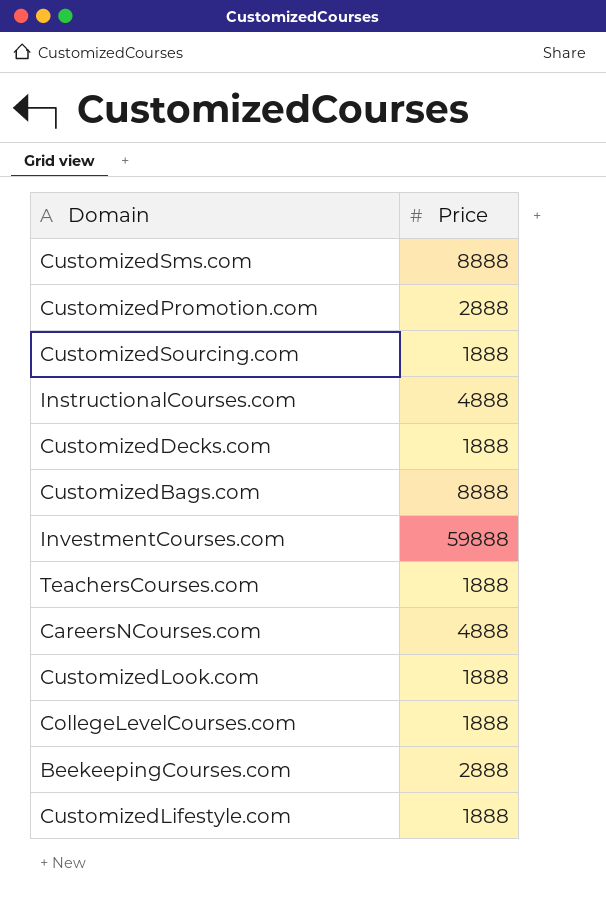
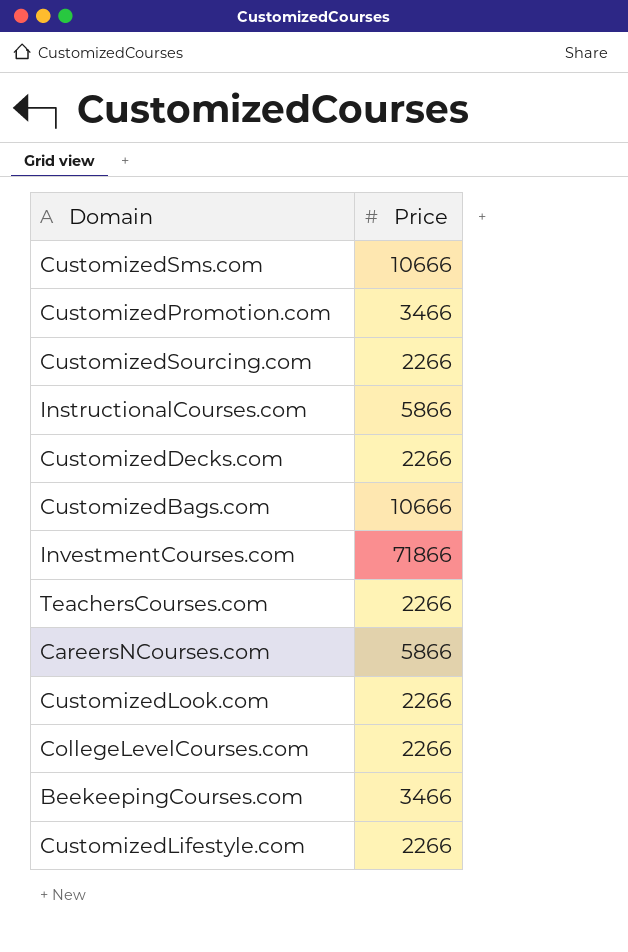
CustomizedSms.com | Price: 8888 -> 10666
CustomizedPromotion.com | Price: 2888 -> 3466
CustomizedSourcing.com | Price: 1888 -> 2266
InstructionalCourses.com | Price: 4888 -> 5866
CustomizedDecks.com | Price: 1888 -> 2266
CustomizedBags.com | Price: 8888 -> 10666
InvestmentCourses.com | Price: 59888 -> 71866
TeachersCourses.com | Price: 1888 -> 2266
CareersNCourses.com | Price: 4888 -> 5866
CustomizedLook.com | Price: 1888 -> 2266
CollegeLevelCourses.com | Price: 1888 -> 2266
BeekeepingCourses.com | Price: 2888 -> 3466
CustomizedLifestyle.com | Price: 1888 -> 2266

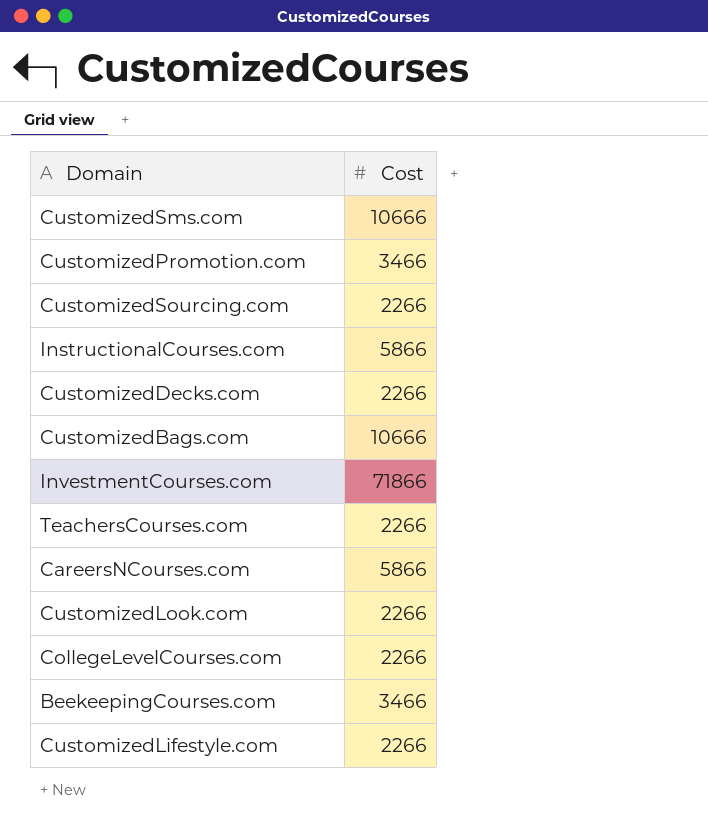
column name: Price -> Cost

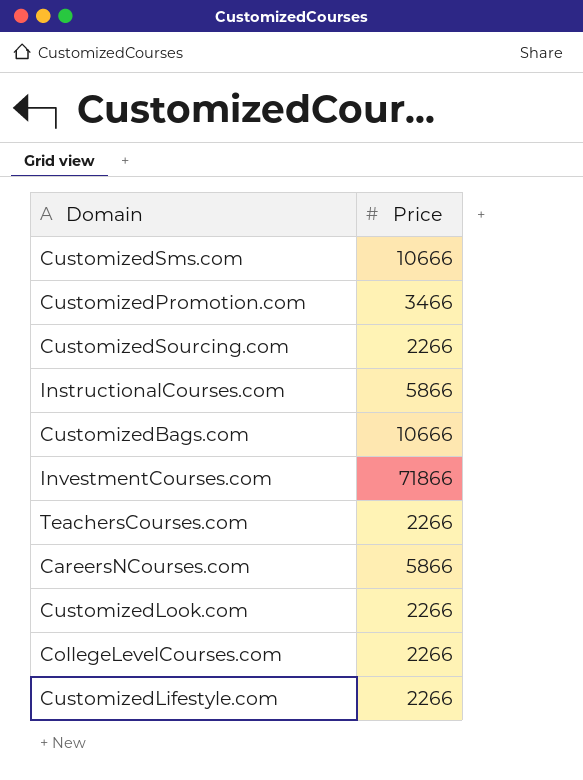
column name: Cost -> Price
row CustomizedDecks.com: 2266 -> none
row BeekeepingCourses.com: 3466 -> none

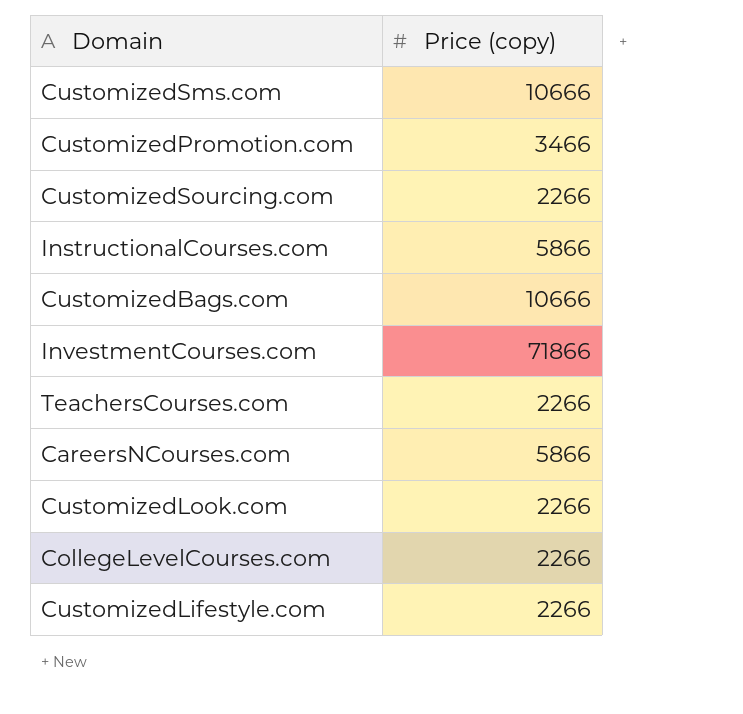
column name: Price -> Price (copy)

